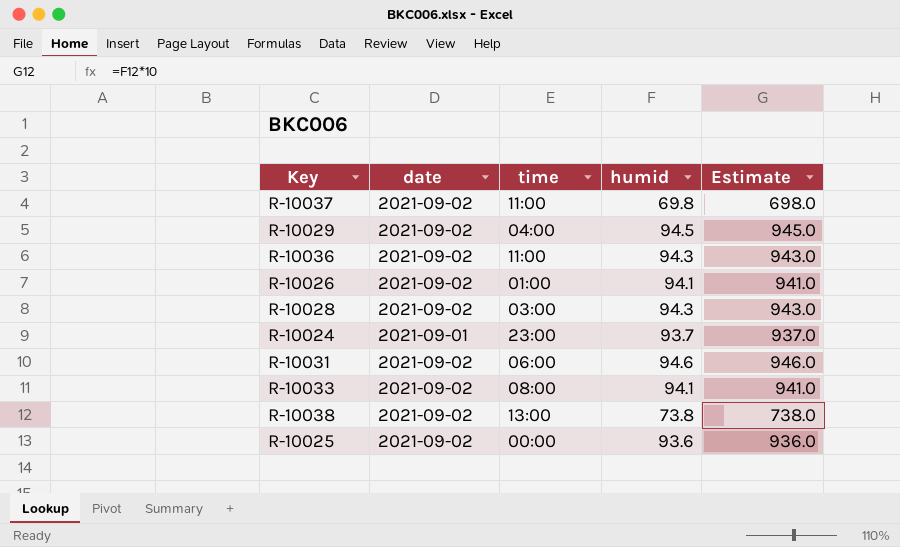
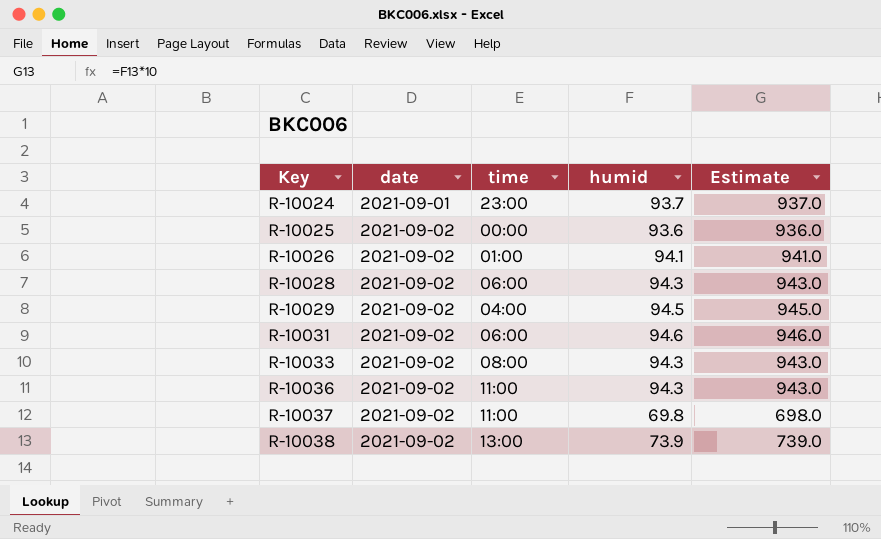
row order: none -> Key ascending
R-10028 | time: 03:00 -> 06:00
R-10033 | humid: 94.1 -> 94.3
R-10033 | Estimate: 941.0 -> 943.0
R-10038 | humid: 73.8 -> 73.9
R-10038 | Estimate: 738.0 -> 739.0

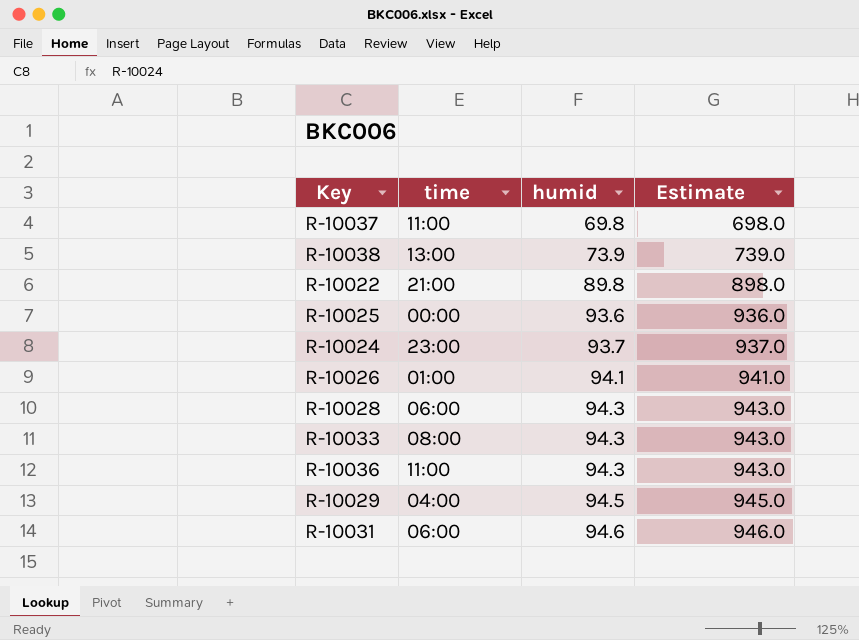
row order: Key ascending -> humid ascending
column date | position: 2 -> none
row R-10022: none -> 21:00 | 89.8 | 898.0

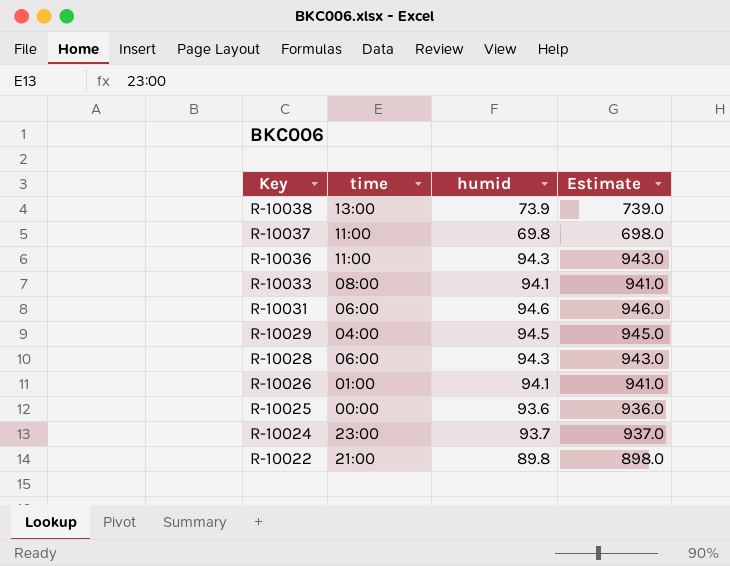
row order: humid ascending -> Key descending
R-10033 | humid: 94.3 -> 94.1
R-10033 | Estimate: 943.0 -> 941.0

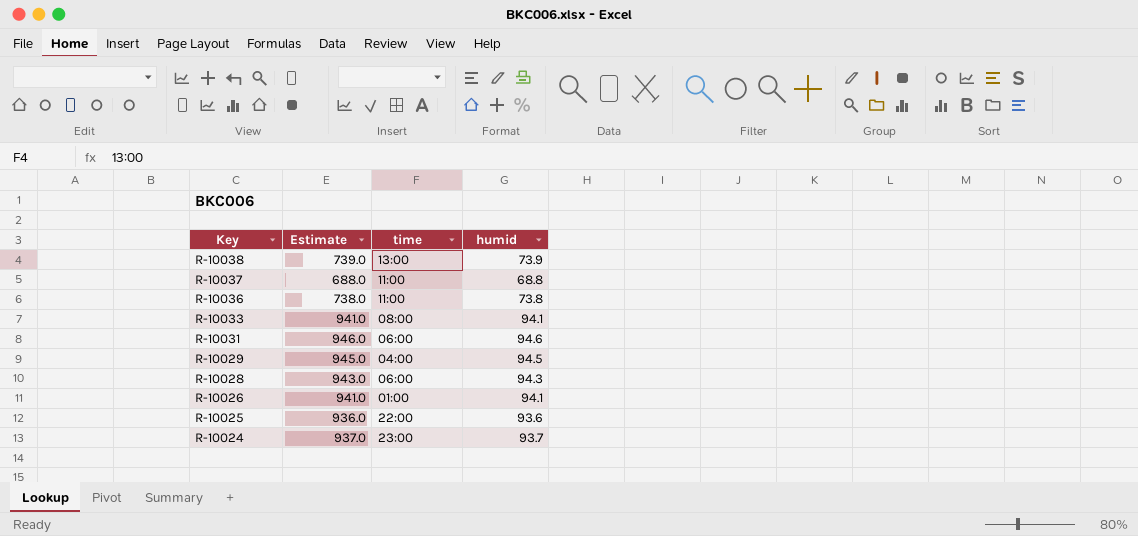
column Estimate | position: 4 -> 2
row R-10022: 21:00 | 89.8 | 898.0 -> none
R-10037 | Estimate: 698.0 -> 688.0
R-10037 | humid: 69.8 -> 68.8
R-10036 | Estimate: 943.0 -> 738.0
R-10036 | humid: 94.3 -> 73.8
R-10025 | time: 00:00 -> 22:00

